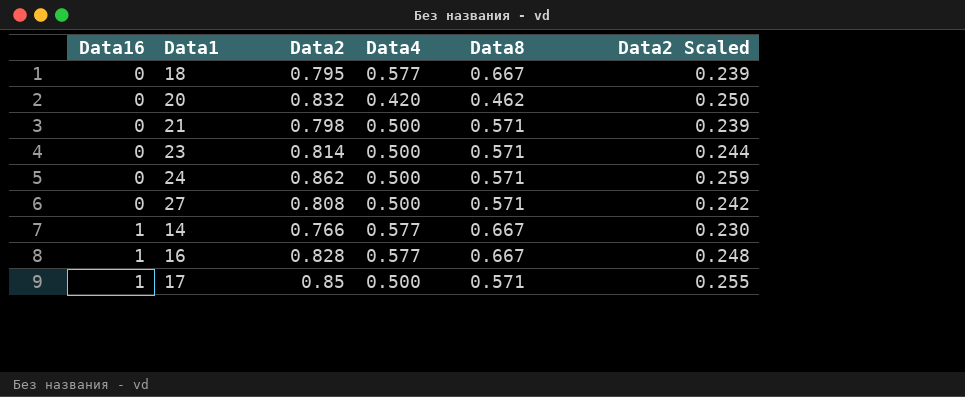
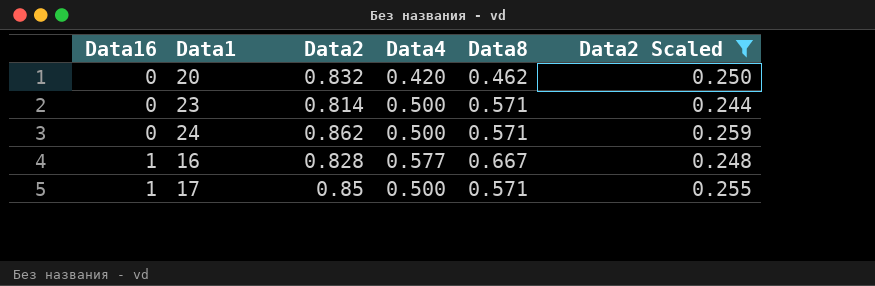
filter: none -> Data2 Scaled >= 0.244

